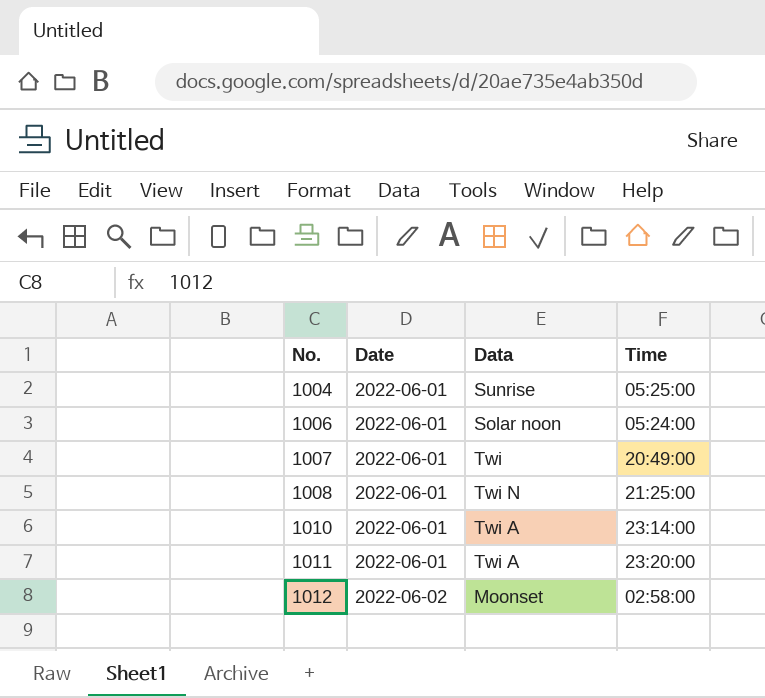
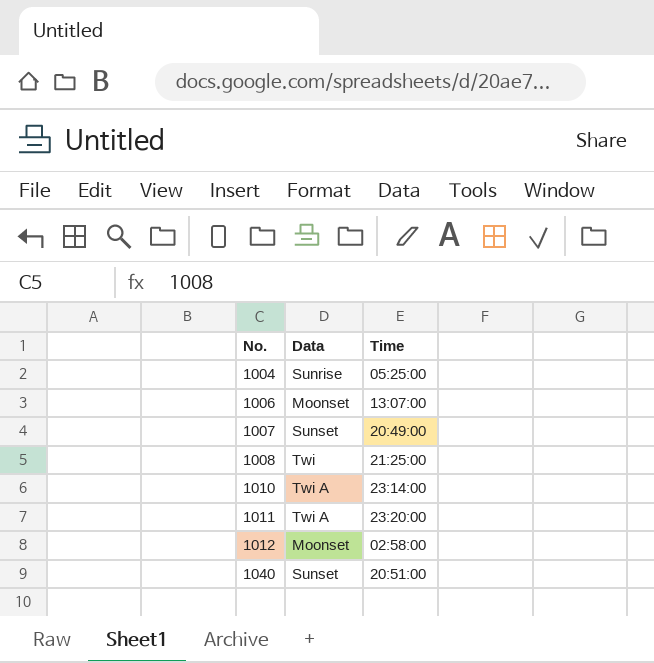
column Date | position: 2 -> none
1006 | Data: Solar noon -> Moonset
1006 | Time: 05:24:00 -> 13:07:00
1007 | Data: Twi -> Sunset
1008 | Data: Twi N -> Twi
row 1040: none -> Sunset | 20:51:00

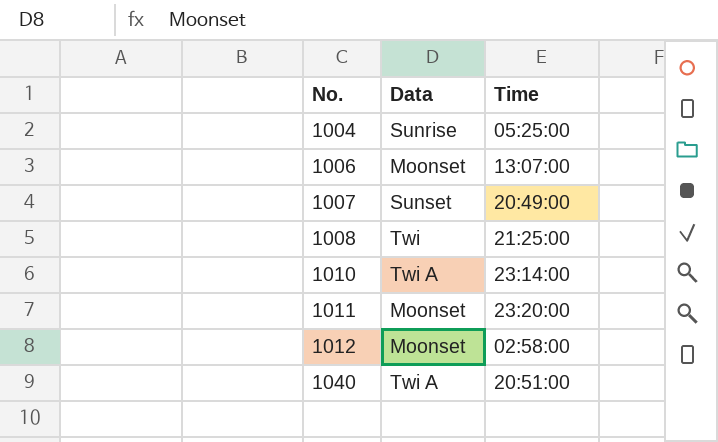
1011 | Data: Twi A -> Moonset
1040 | Data: Sunset -> Twi A

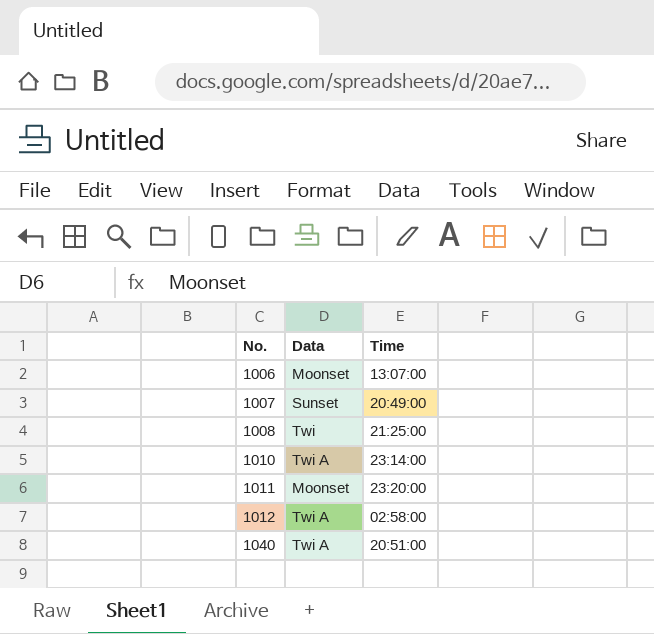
row 1004: Sunrise | 05:25:00 -> none
1012 | Data: Moonset -> Twi A

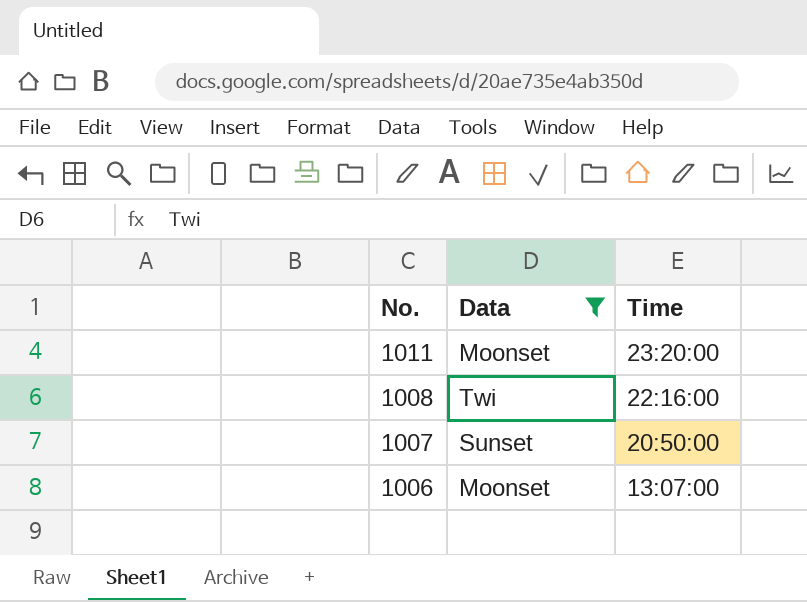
filter: none -> Data != Twi A
row order: No. ascending -> No. descending
1008 | Time: 21:25:00 -> 22:16:00
1007 | Time: 20:49:00 -> 20:50:00

